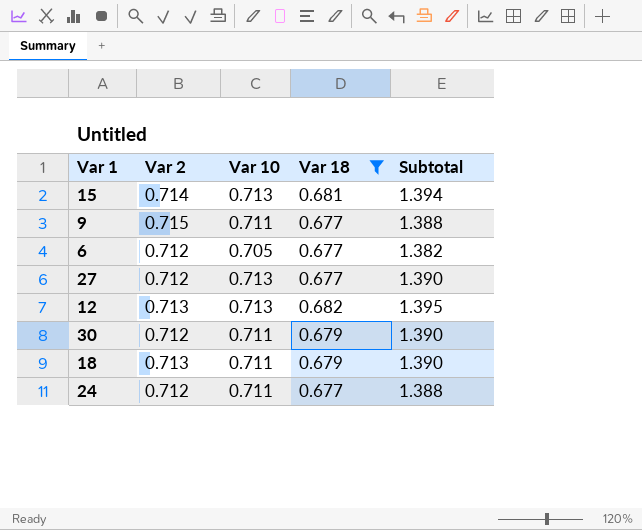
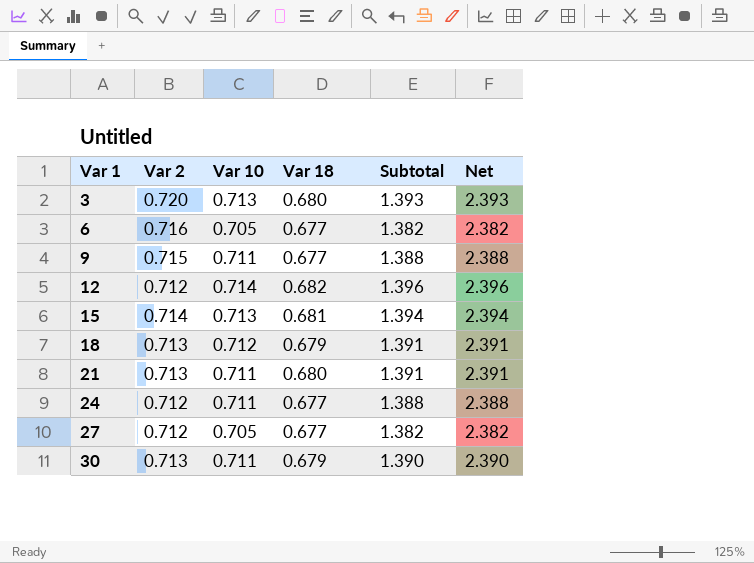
filter: Var 18 != 0.680 -> none
row order: none -> Var 1 ascending
column Net | formula: none -> [Subtotal] + 1
6 | Var 2: 0.712 -> 0.716
12 | Var 2: 0.713 -> 0.712
12 | Var 10: 0.713 -> 0.714
12 | Subtotal: 1.395 -> 1.396
18 | Var 10: 0.711 -> 0.712
18 | Subtotal: 1.390 -> 1.391
27 | Var 10: 0.713 -> 0.705
27 | Subtotal: 1.390 -> 1.382
30 | Var 2: 0.712 -> 0.713

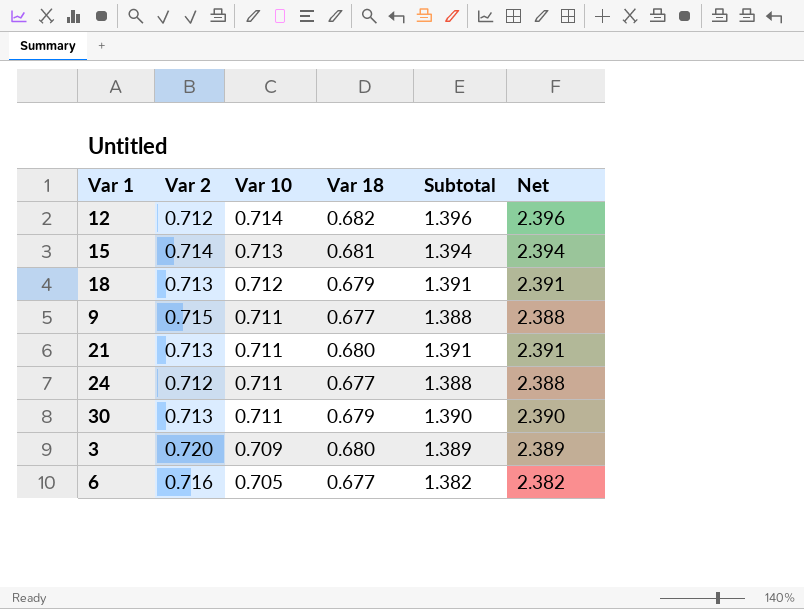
row order: Var 1 ascending -> Var 10 descending
row 27: 0.712 | 0.705 | 0.677 | 1.382 | 2.382 -> none
3 | Var 10: 0.713 -> 0.709
3 | Subtotal: 1.393 -> 1.389
3 | Net: 2.393 -> 2.389

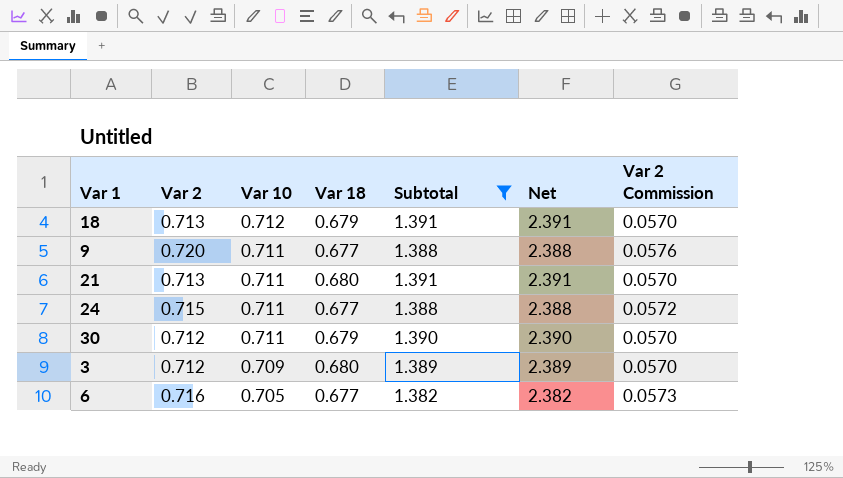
filter: none -> Subtotal <= 1.391
column Var 2 Commission | formula: none -> [Var 2] * 0.08
9 | Var 2: 0.715 -> 0.720
24 | Var 2: 0.712 -> 0.715
30 | Var 2: 0.713 -> 0.712
3 | Var 2: 0.720 -> 0.712

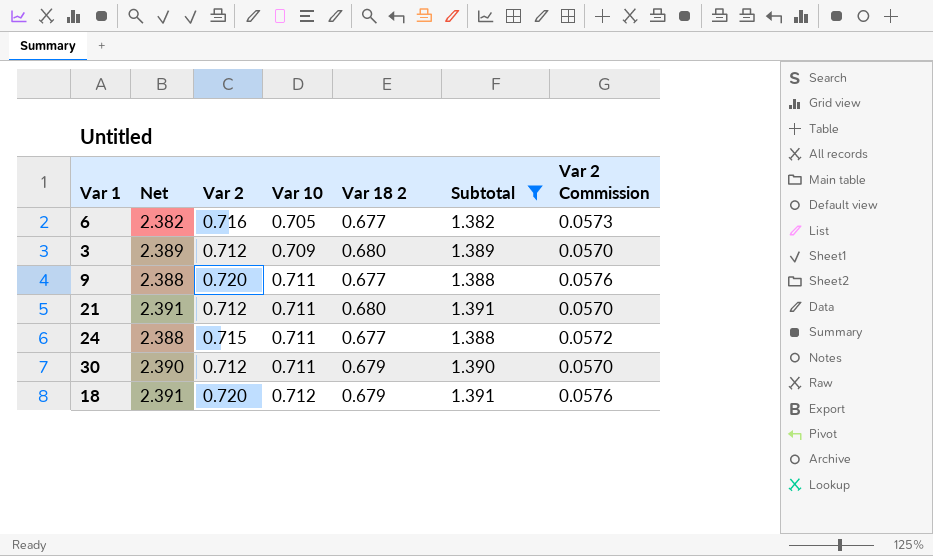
row order: Var 10 descending -> Var 10 ascending
column Net | position: 6 -> 2
column name: Var 18 -> Var 18 2
21 | Var 2: 0.713 -> 0.712
18 | Var 2: 0.713 -> 0.720
18 | Var 2 Commission: 0.0570 -> 0.0576

